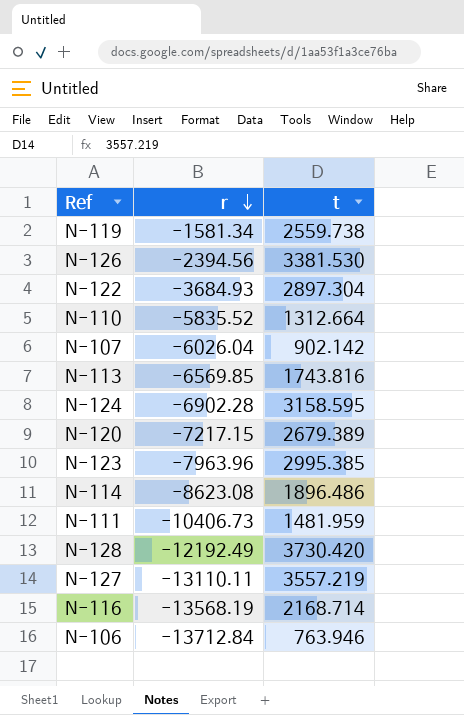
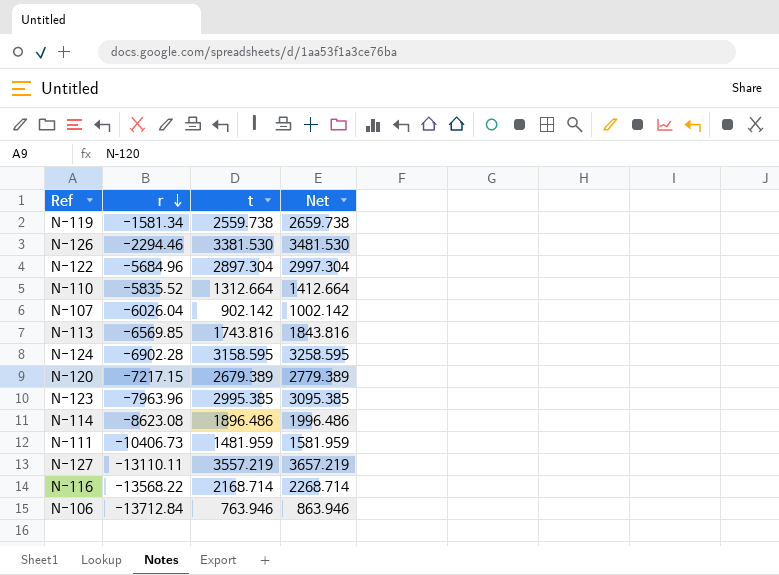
column Net | formula: none -> [t] + 100
row N-128: -12192.49 | 3730.420 -> none
N-126 | r: -2394.56 -> -2294.46
N-122 | r: -3684.93 -> -5684.96
N-116 | r: -13568.19 -> -13568.22

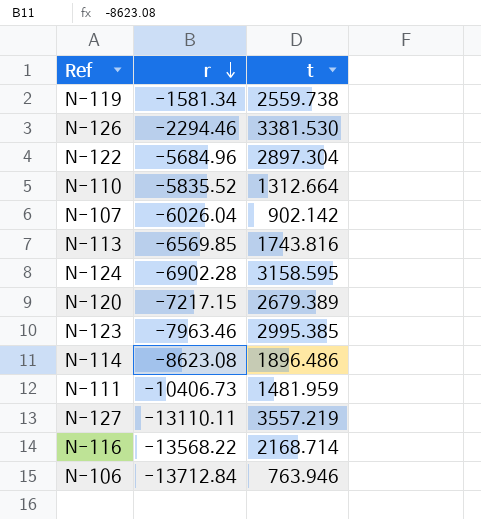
column Net | formula: [t] + 100 -> none
N-123 | r: -7963.96 -> -7963.46

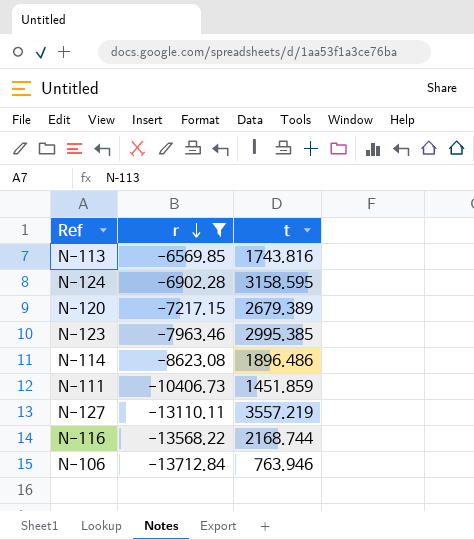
filter: none -> r <= -6569.85
N-111 | t: 1481.959 -> 1451.859
N-116 | t: 2168.714 -> 2168.744

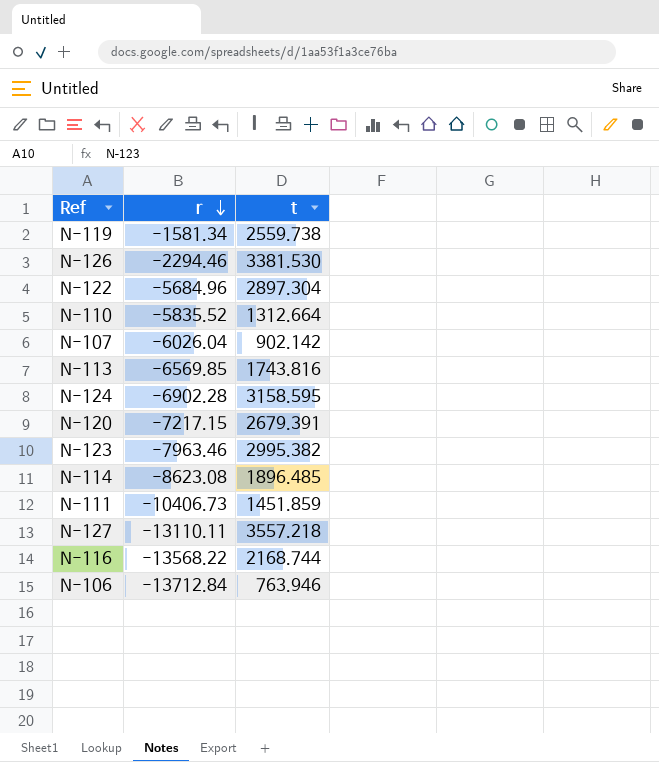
filter: r <= -6569.85 -> none
N-120 | t: 2679.389 -> 2679.391
N-123 | t: 2995.385 -> 2995.382
N-114 | t: 1896.486 -> 1896.485
N-127 | t: 3557.219 -> 3557.218

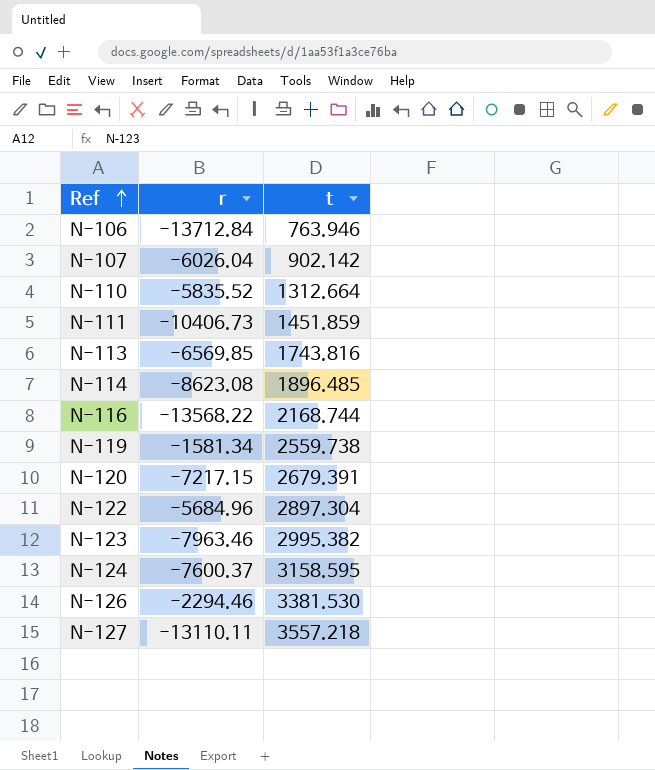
row order: r descending -> Ref ascending
N-124 | r: -6902.28 -> -7600.37

